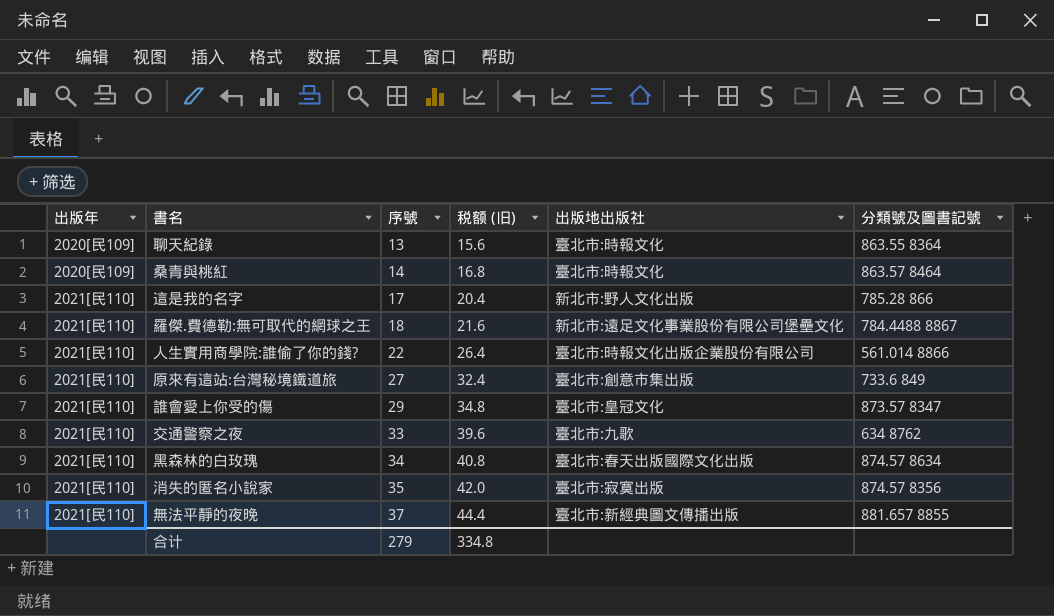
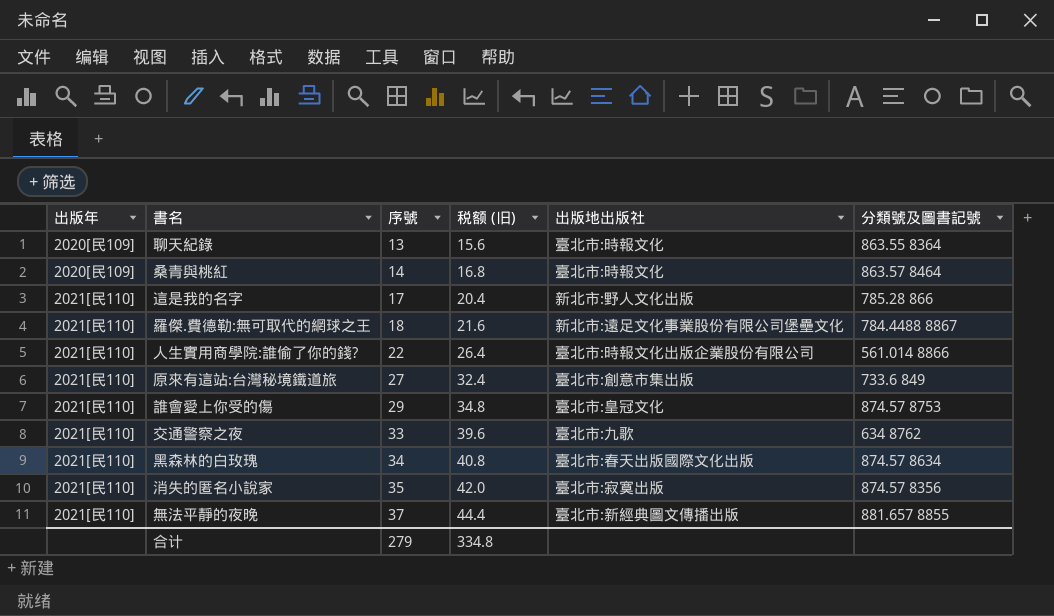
誰會愛上你受的傷 | 分類號及圖書記號: 873.57 8347 -> 874.57 8753

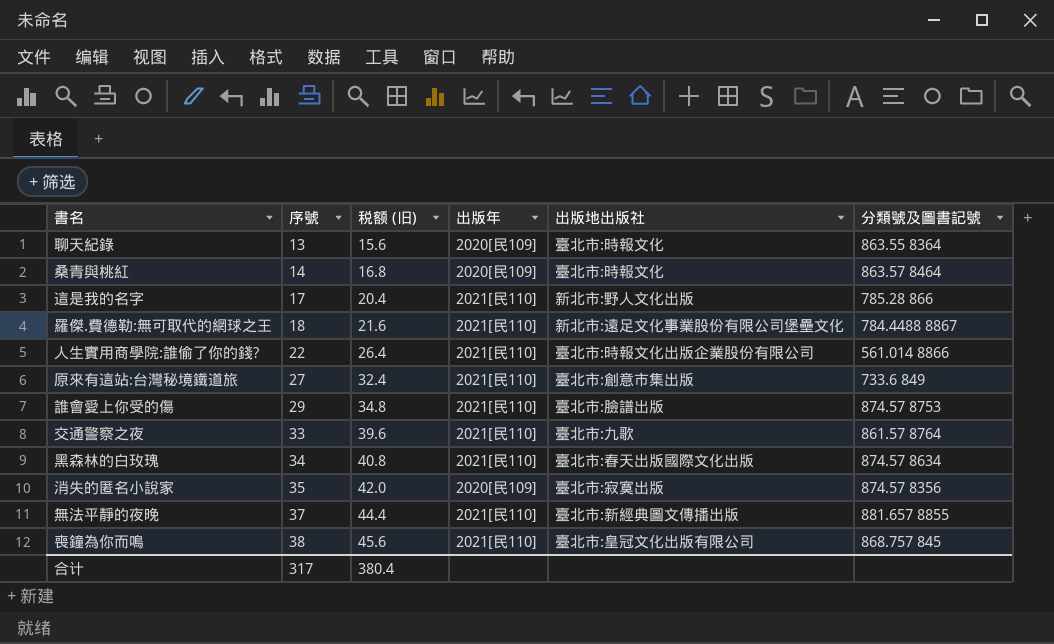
column 出版年 | position: 1 -> 4
誰會愛上你受的傷 | 出版地出版社: 臺北市:皇冠文化 -> 臺北市:臉譜出版
交通警察之夜 | 分類號及圖書記號: 634 8762 -> 861.57 8764
消失的匿名小說家 | 出版年: 2021[民110] -> 2020[民109]
row 喪鐘為你而鳴: none -> 38 | 45.6 | 2021[民110] | 臺北市:皇冠文化出版有限公司 | 868.757 845
合计 | 序號: 279 -> 317
合计 | 税额 (旧): 334.8 -> 380.4

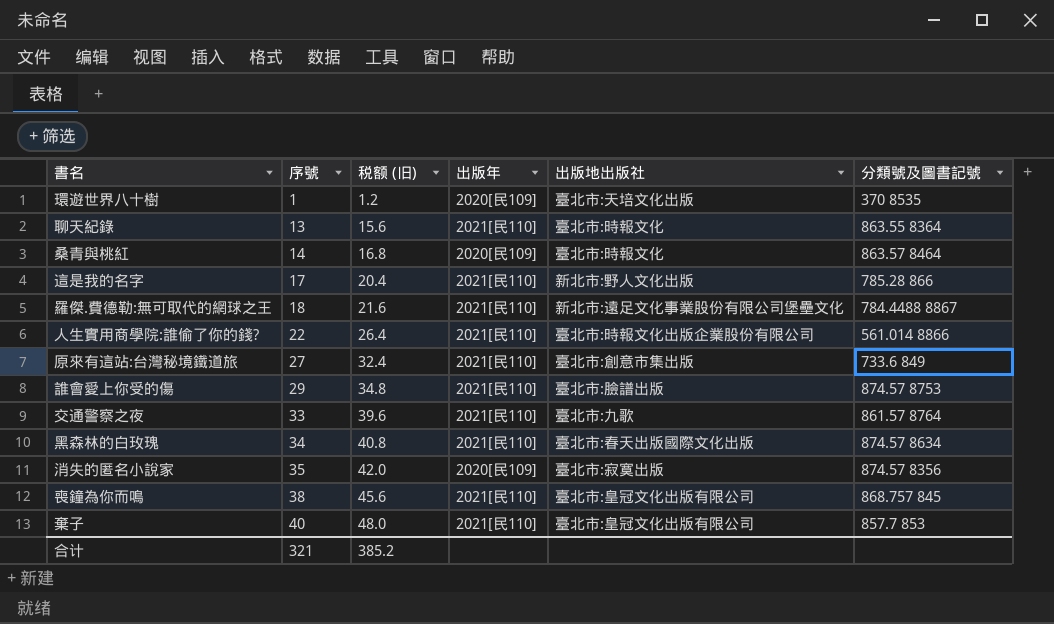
row 無法平靜的夜晚: 37 | 44.4 | 2021[民110] | 臺北市:新經典圖文傳播出版 | 881.657 8855 -> none
row 環遊世界八十樹: none -> 1 | 1.2 | 2020[民109] | 臺北市:天培文化出版 | 370 8535
聊天紀錄 | 出版年: 2020[民109] -> 2021[民110]
row 棄子: none -> 40 | 48.0 | 2021[民110] | 臺北市:皇冠文化出版有限公司 | 857.7 853
合计 | 序號: 317 -> 321
合计 | 税额 (旧): 380.4 -> 385.2

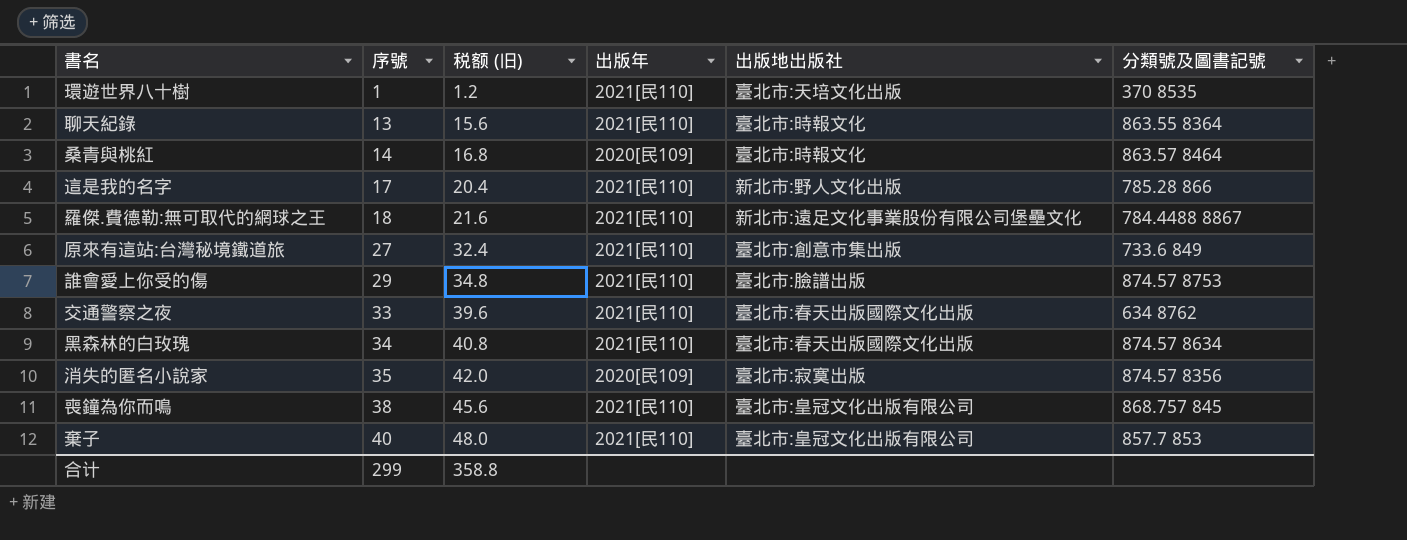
row 人生實用商學院:誰偷了你的錢?: 22 | 26.4 | 2021[民110] | 臺北市:時報文化出版企業股份有限公司 | 561.014 8866 -> none
環遊世界八十樹 | 出版年: 2020[民109] -> 2021[民110]
交通警察之夜 | 出版地出版社: 臺北市:九歌 -> 臺北市:春天出版國際文化出版
交通警察之夜 | 分類號及圖書記號: 861.57 8764 -> 634 8762
合计 | 序號: 321 -> 299
合计 | 税额 (旧): 385.2 -> 358.8

